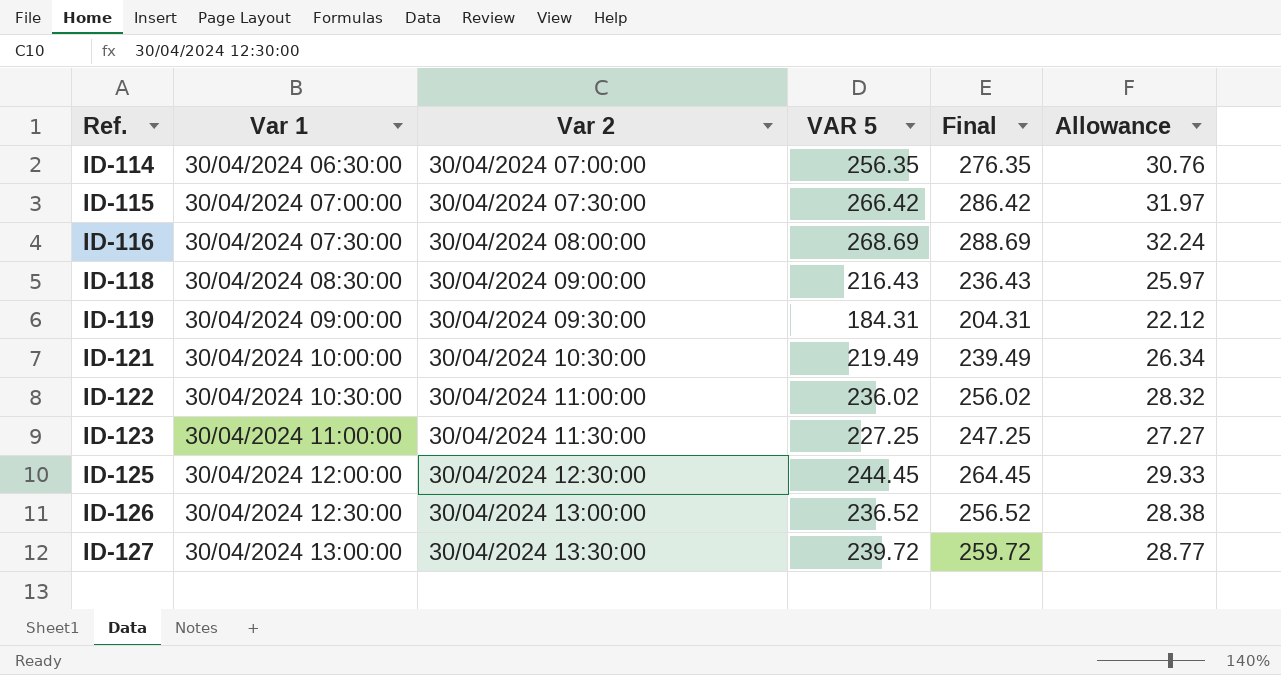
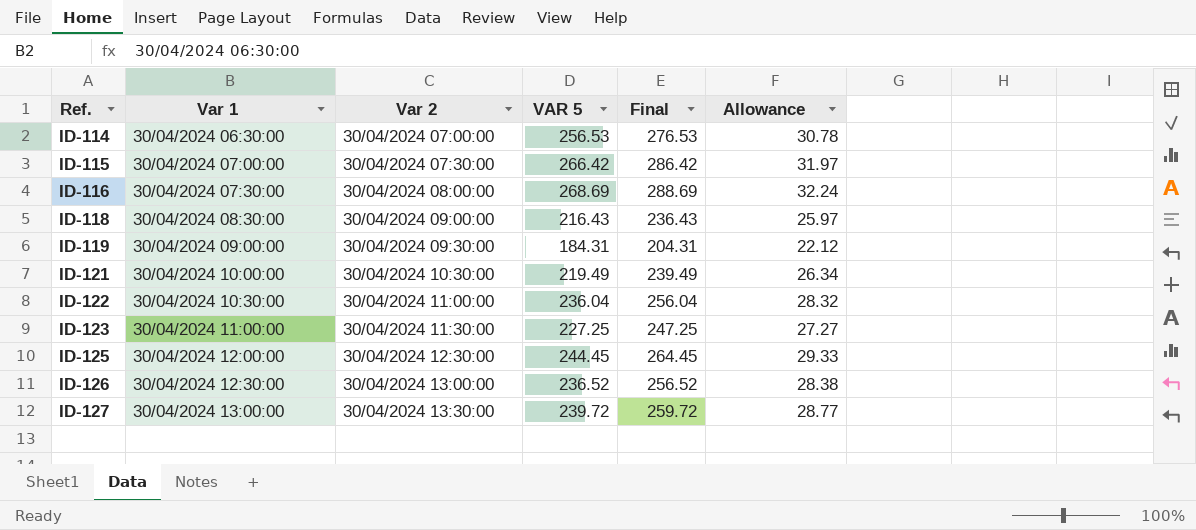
ID-114 | VAR 5: 256.35 -> 256.53
ID-114 | Final: 276.35 -> 276.53
ID-114 | Allowance: 30.76 -> 30.78
ID-122 | VAR 5: 236.02 -> 236.04
ID-122 | Final: 256.02 -> 256.04

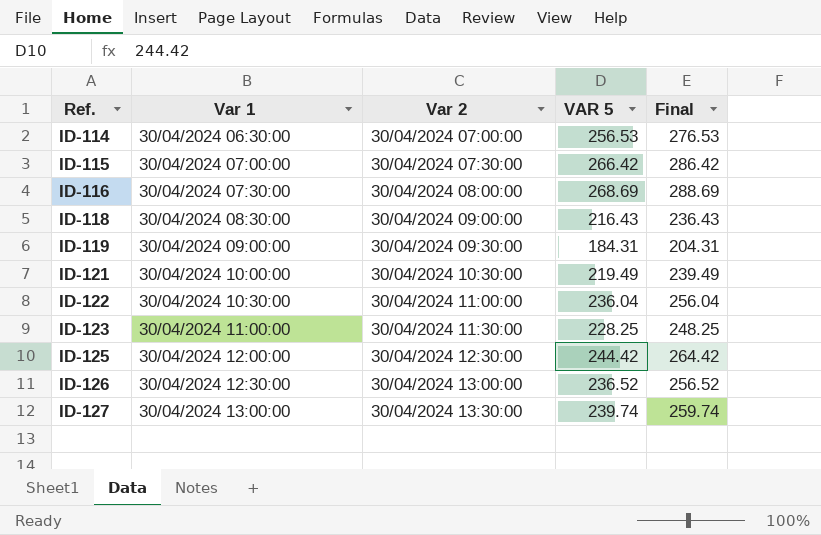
column Allowance | formula: [VAR 5] * 0.12 -> none
ID-123 | VAR 5: 227.25 -> 228.25
ID-123 | Final: 247.25 -> 248.25
ID-125 | VAR 5: 244.45 -> 244.42
ID-125 | Final: 264.45 -> 264.42
ID-127 | VAR 5: 239.72 -> 239.74
ID-127 | Final: 259.72 -> 259.74

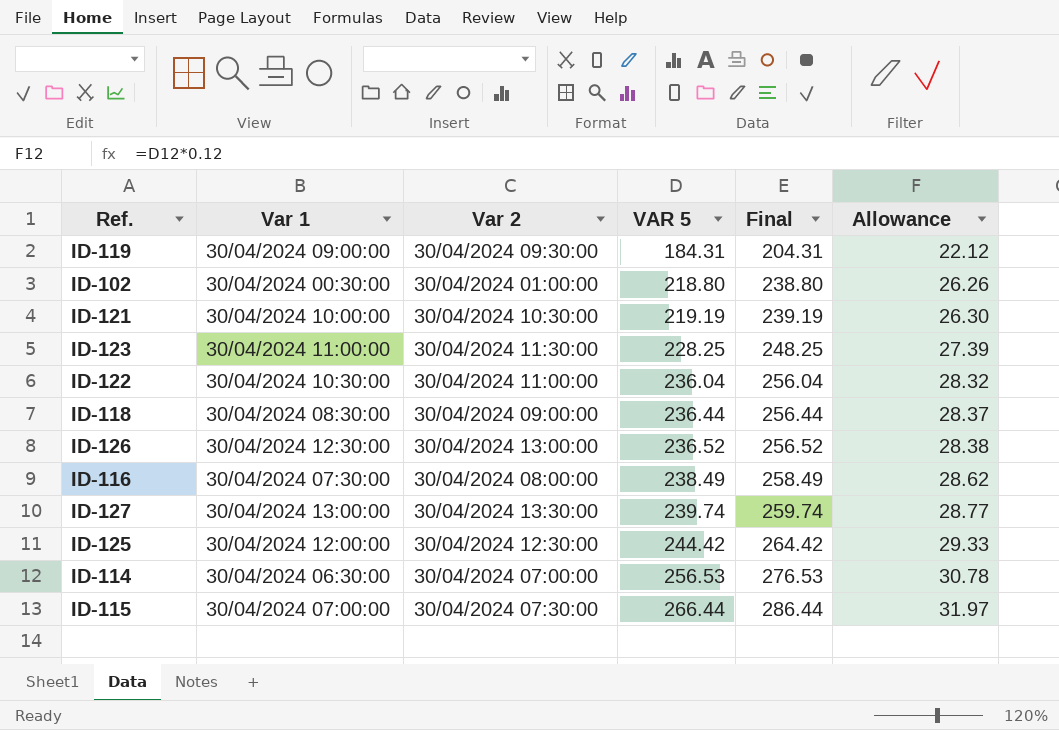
row order: Ref. ascending -> VAR 5 ascending
column Allowance | formula: none -> [VAR 5] * 0.12
row ID-102: none -> 30/04/2024 00:30:00 | 30/04/2024 01:00:00 | 218.80 | 238.80 | 26.26
ID-121 | VAR 5: 219.49 -> 219.19
ID-121 | Final: 239.49 -> 239.19
ID-118 | VAR 5: 216.43 -> 236.44
ID-118 | Final: 236.43 -> 256.44
ID-116 | VAR 5: 268.69 -> 238.49
ID-116 | Final: 288.69 -> 258.49
ID-115 | VAR 5: 266.42 -> 266.44
ID-115 | Final: 286.42 -> 286.44

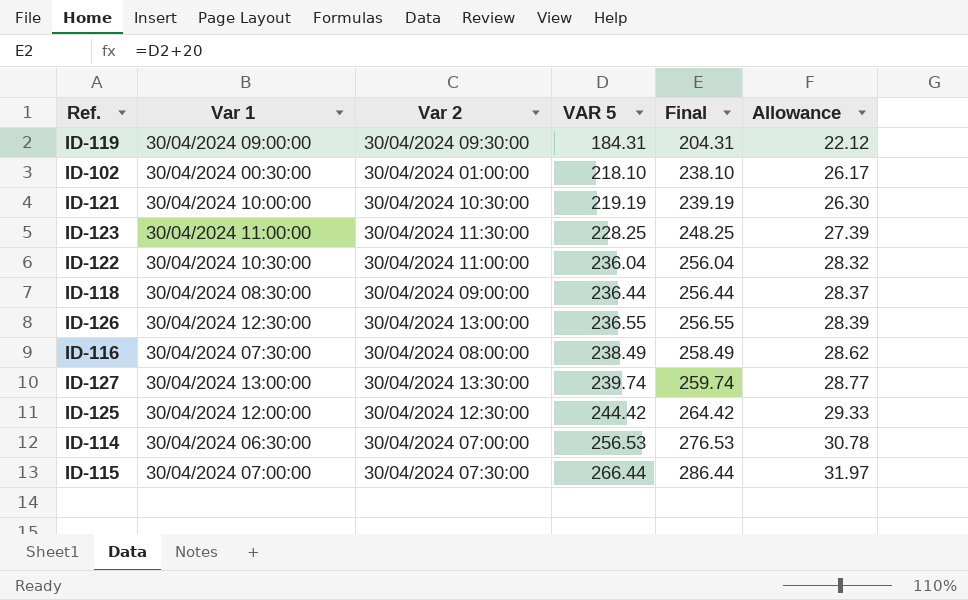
ID-102 | VAR 5: 218.80 -> 218.10
ID-102 | Final: 238.80 -> 238.10
ID-102 | Allowance: 26.26 -> 26.17
ID-126 | VAR 5: 236.52 -> 236.55
ID-126 | Final: 256.52 -> 256.55
ID-126 | Allowance: 28.38 -> 28.39

